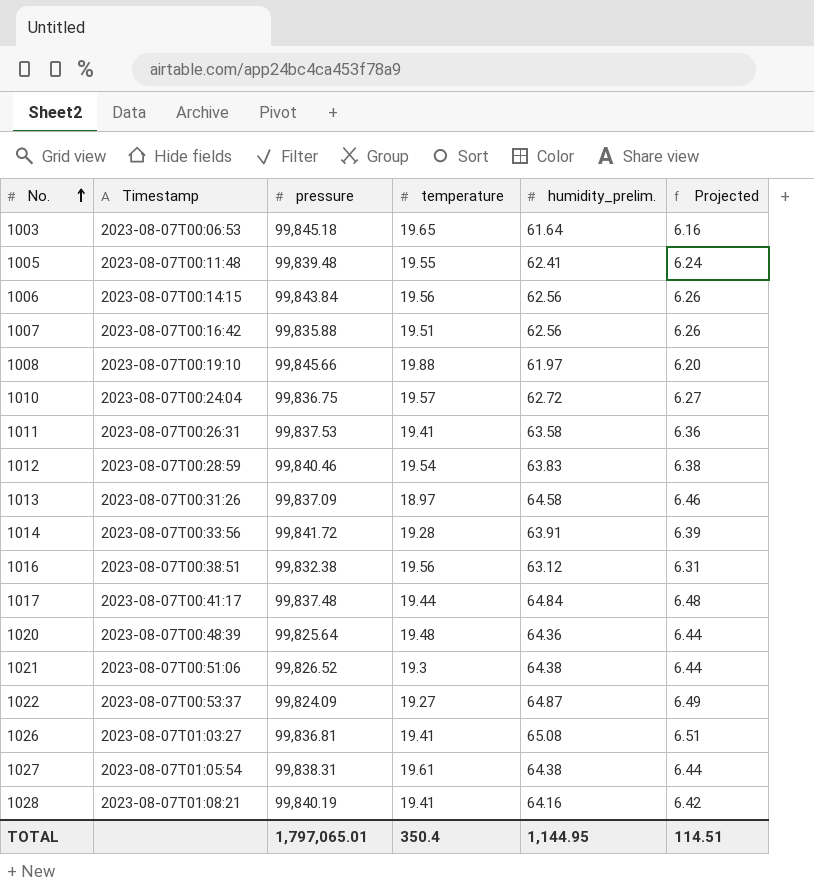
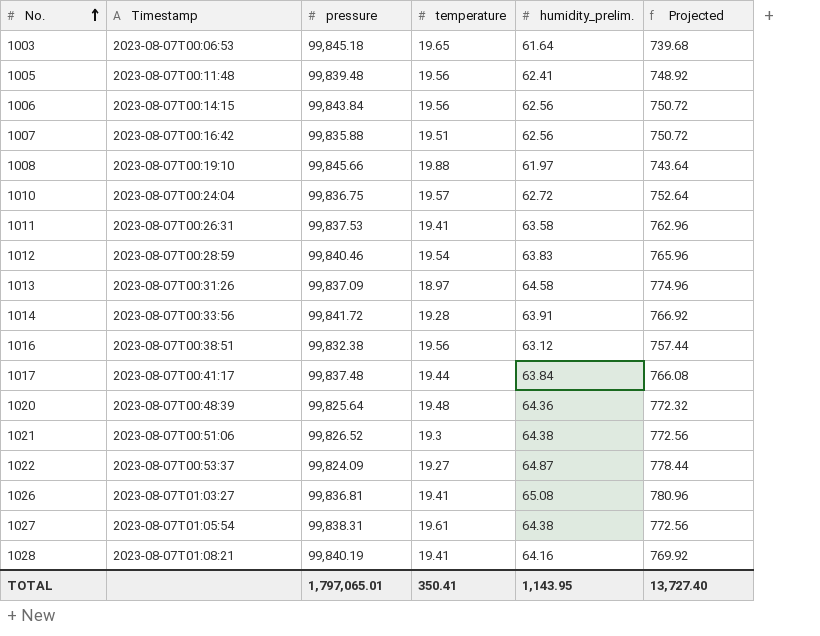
column Projected | formula: [humidity_prelim.] * 0.1 -> [humidity_prelim.] * 12
1005 | temperature: 19.55 -> 19.56
1017 | humidity_prelim.: 64.84 -> 63.84
TOTAL | temperature: 350.4 -> 350.41
TOTAL | humidity_prelim.: 1,144.95 -> 1,143.95
TOTAL | Projected: 114.51 -> 13,727.40

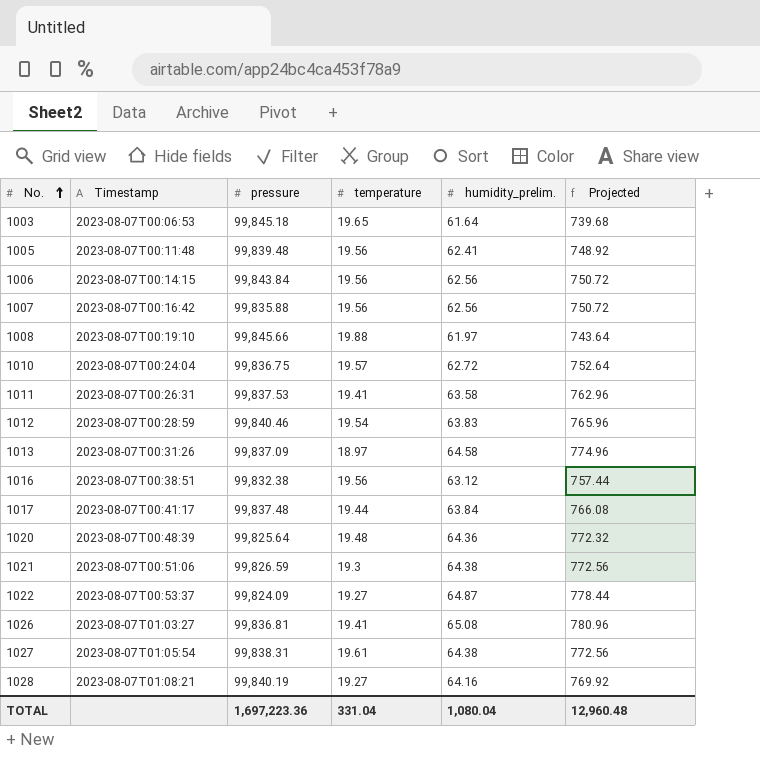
row 1014: 2023-08-07T00:33:56 | 99,841.72 | 19.28 | 63.91 | 766.92 -> none
1007 | temperature: 19.51 -> 19.56
1021 | pressure: 99,826.52 -> 99,826.59
1028 | temperature: 19.41 -> 19.27
TOTAL | pressure: 1,797,065.01 -> 1,697,223.36
TOTAL | temperature: 350.41 -> 331.04
TOTAL | humidity_prelim.: 1,143.95 -> 1,080.04
TOTAL | Projected: 13,727.40 -> 12,960.48

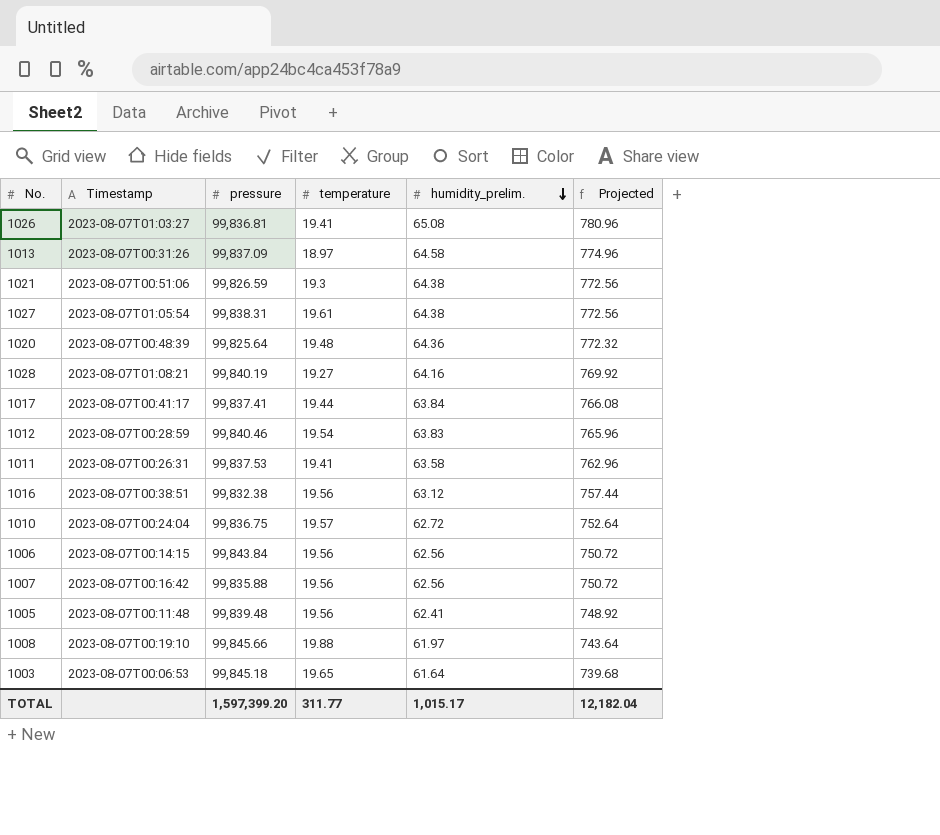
row order: No. ascending -> humidity_prelim. descending
row 1022: 2023-08-07T00:53:37 | 99,824.09 | 19.27 | 64.87 | 778.44 -> none
1017 | pressure: 99,837.48 -> 99,837.41
TOTAL | pressure: 1,697,223.36 -> 1,597,399.20
TOTAL | temperature: 331.04 -> 311.77
TOTAL | humidity_prelim.: 1,080.04 -> 1,015.17
TOTAL | Projected: 12,960.48 -> 12,182.04

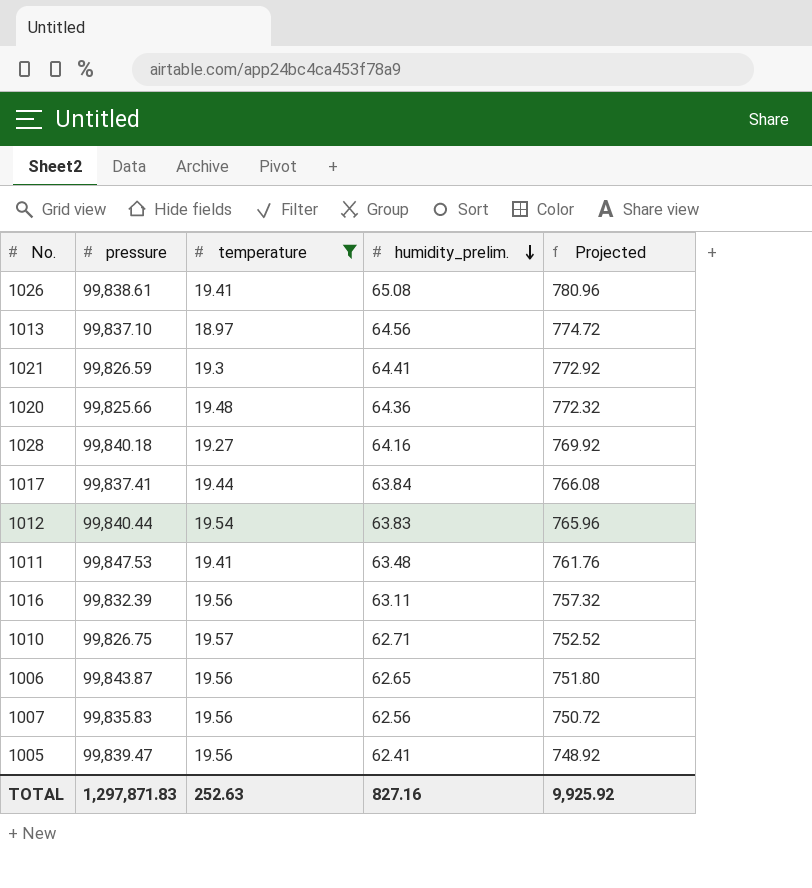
filter: none -> temperature <= 19.57
column Timestamp | position: 2 -> none
1026 | pressure: 99,836.81 -> 99,838.61
1013 | pressure: 99,837.09 -> 99,837.10
1013 | humidity_prelim.: 64.58 -> 64.56
1013 | Projected: 774.96 -> 774.72
1021 | humidity_prelim.: 64.38 -> 64.41
1021 | Projected: 772.56 -> 772.92
1020 | pressure: 99,825.64 -> 99,825.66
1028 | pressure: 99,840.19 -> 99,840.18
1012 | pressure: 99,840.46 -> 99,840.44
1011 | pressure: 99,837.53 -> 99,847.53
1011 | humidity_prelim.: 63.58 -> 63.48
1011 | Projected: 762.96 -> 761.76
1016 | pressure: 99,832.38 -> 99,832.39
1016 | humidity_prelim.: 63.12 -> 63.11
1016 | Projected: 757.44 -> 757.32
1010 | pressure: 99,836.75 -> 99,826.75
1010 | humidity_prelim.: 62.72 -> 62.71
1010 | Projected: 752.64 -> 752.52
1006 | pressure: 99,843.84 -> 99,843.87
1006 | humidity_prelim.: 62.56 -> 62.65
1006 | Projected: 750.72 -> 751.80
1007 | pressure: 99,835.88 -> 99,835.83
1005 | pressure: 99,839.48 -> 99,839.47
TOTAL | pressure: 1,597,399.20 -> 1,297,871.83
TOTAL | temperature: 311.77 -> 252.63
TOTAL | humidity_prelim.: 1,015.17 -> 827.16
TOTAL | Projected: 12,182.04 -> 9,925.92

